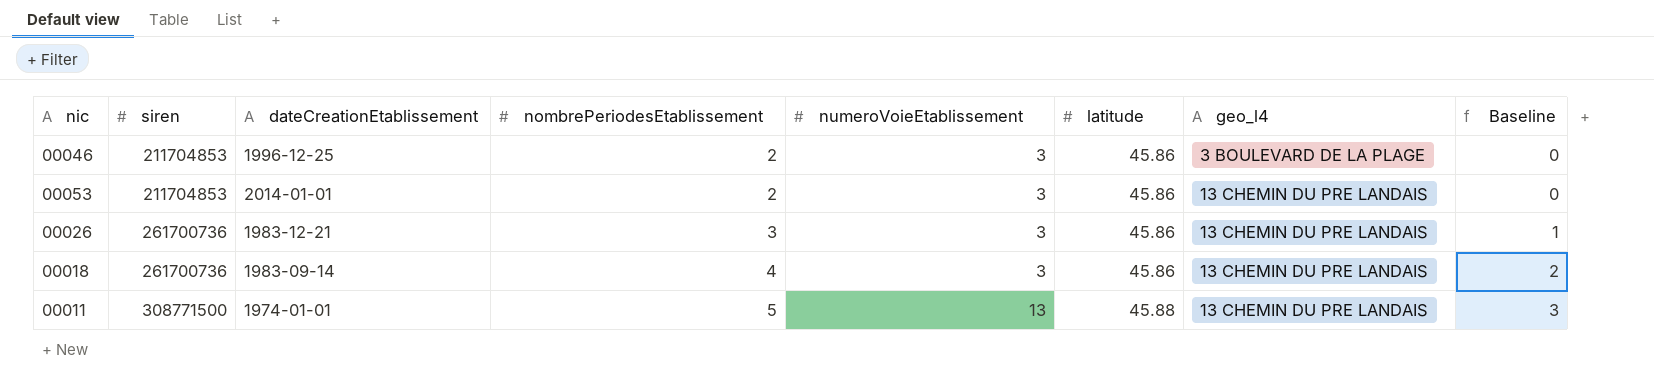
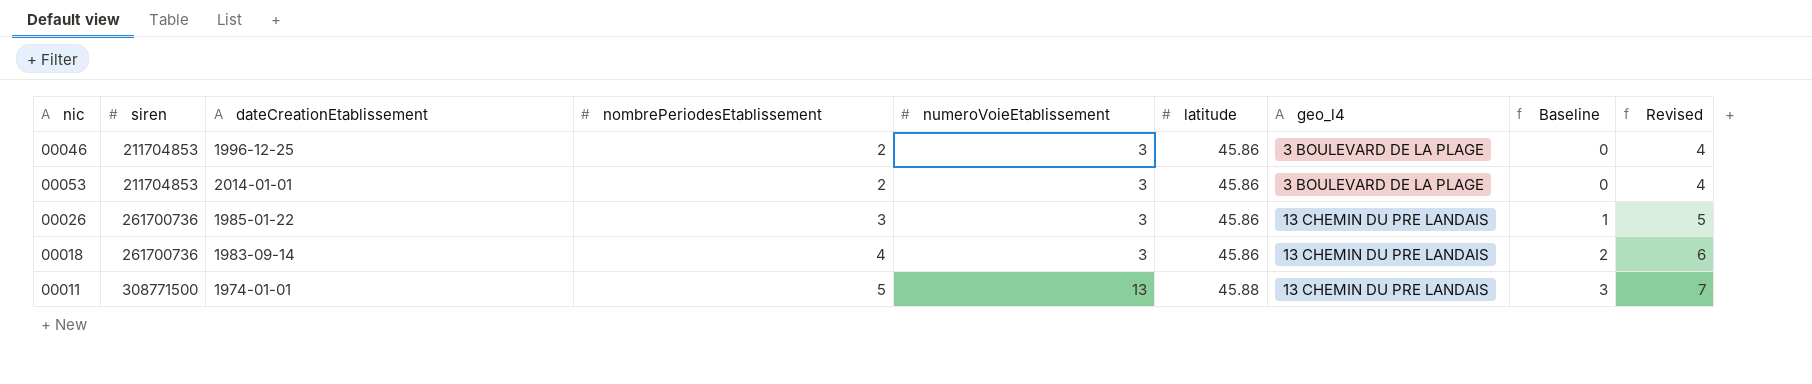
column Revised | formula: none -> [nombrePeriodesEtablissement] + 2
00053 | geo_l4: 13 CHEMIN DU PRE LANDAIS -> 3 BOULEVARD DE LA PLAGE
00026 | dateCreationEtablissement: 1983-12-21 -> 1985-01-22

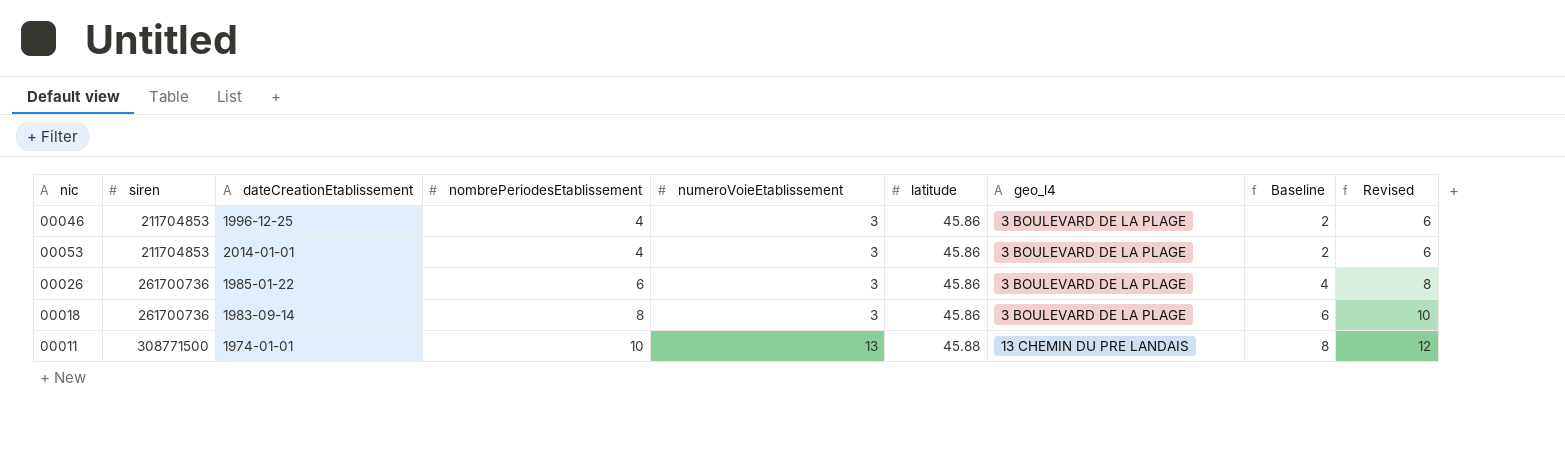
00046 | nombrePeriodesEtablissement: 2 -> 4
00046 | Baseline: 0 -> 2
00046 | Revised: 4 -> 6
00053 | nombrePeriodesEtablissement: 2 -> 4
00053 | Baseline: 0 -> 2
00053 | Revised: 4 -> 6
00026 | nombrePeriodesEtablissement: 3 -> 6
00026 | geo_l4: 13 CHEMIN DU PRE LANDAIS -> 3 BOULEVARD DE LA PLAGE
00026 | Baseline: 1 -> 4
00026 | Revised: 5 -> 8
00018 | nombrePeriodesEtablissement: 4 -> 8
00018 | geo_l4: 13 CHEMIN DU PRE LANDAIS -> 3 BOULEVARD DE LA PLAGE
00018 | Baseline: 2 -> 6
00018 | Revised: 6 -> 10
00011 | nombrePeriodesEtablissement: 5 -> 10
00011 | Baseline: 3 -> 8
00011 | Revised: 7 -> 12

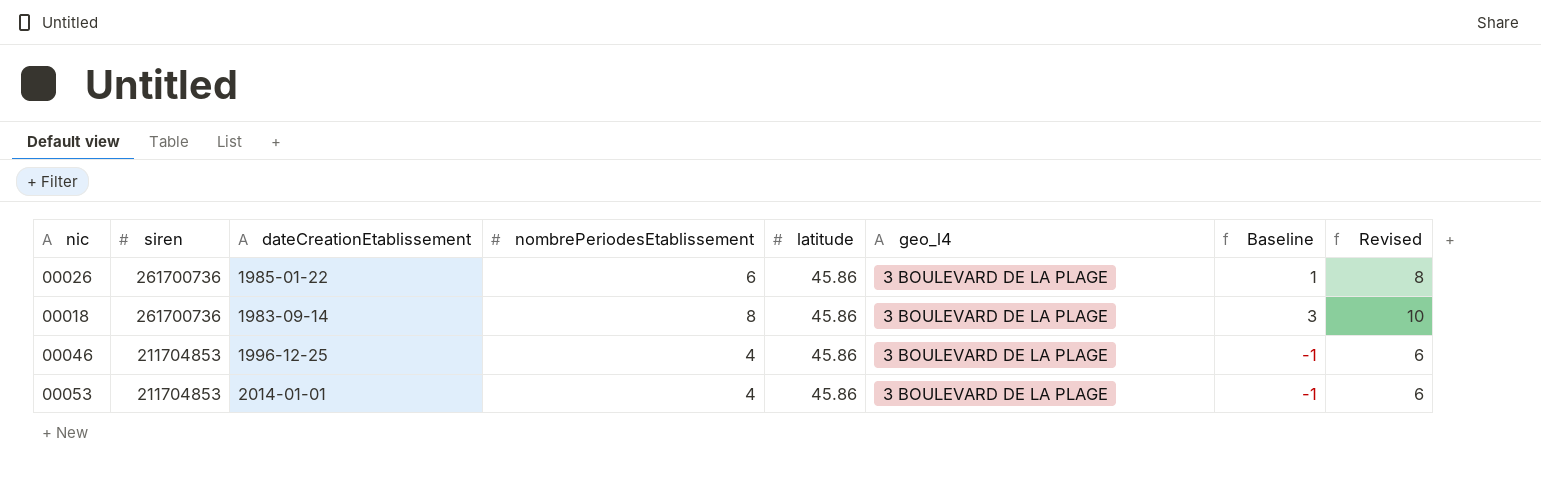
row order: siren ascending -> siren descending
column numeroVoieEtablissement | position: 5 -> none
column Baseline | formula: [nombrePeriodesEtablissement] - 2 -> [nombrePeriodesEtablissement] - 5
row 00011: 308771500 | 1974-01-01 | 10 | 13 | 45.88 | 13 CHEMIN DU PRE LANDAIS | 8 | 12 -> none

